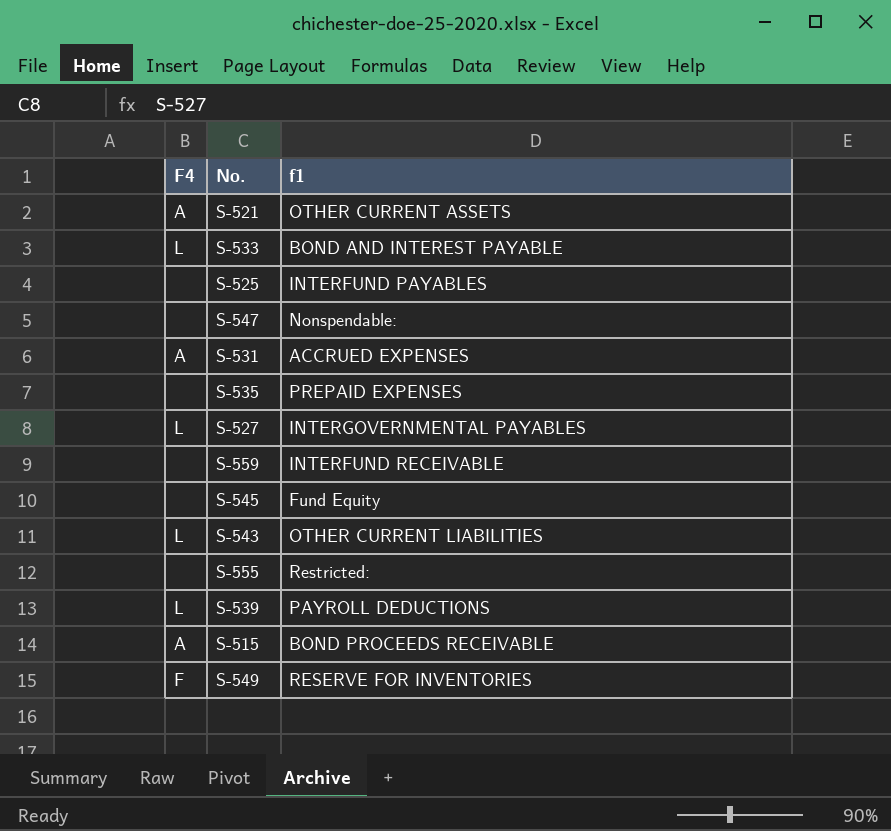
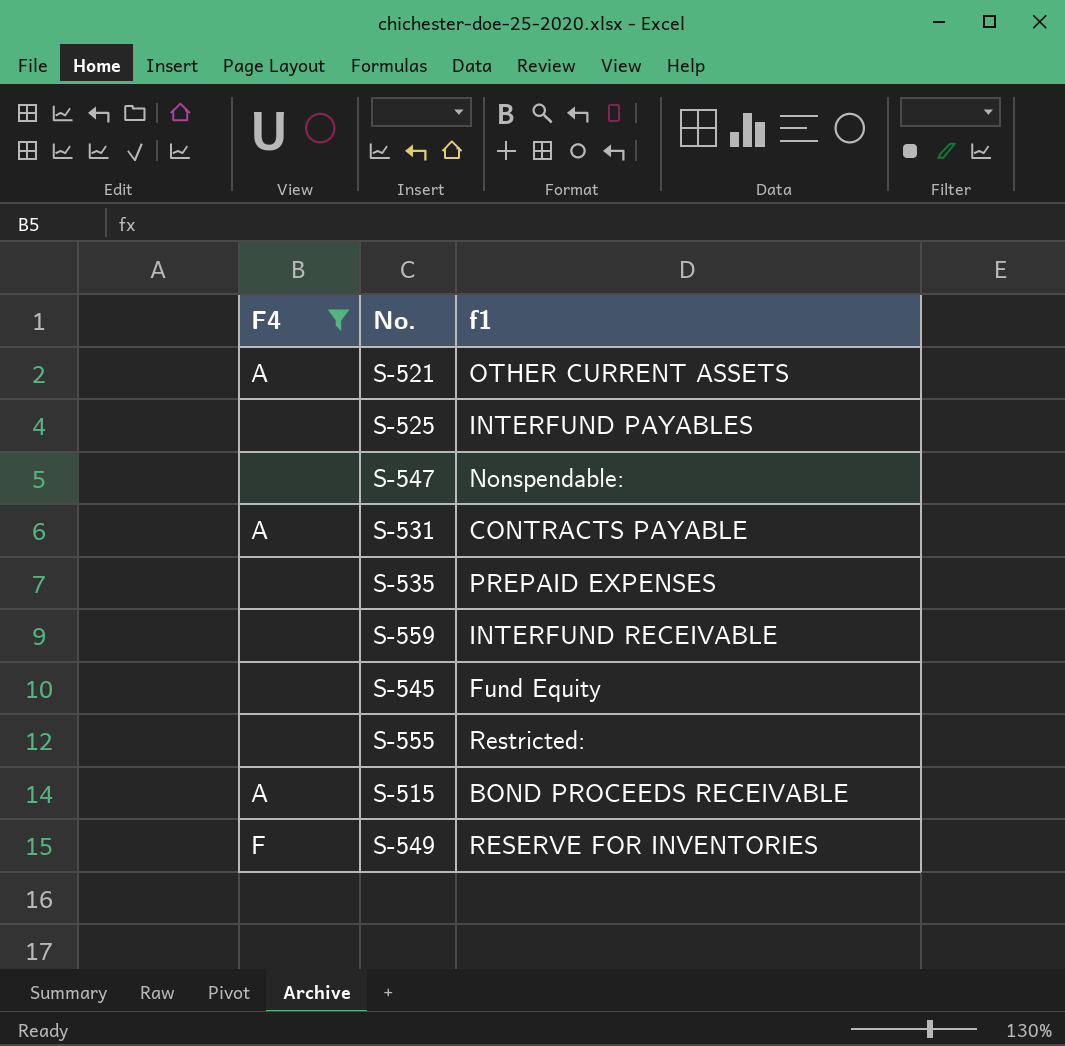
filter: none -> F4 != L
S-531 | f1: ACCRUED EXPENSES -> CONTRACTS PAYABLE

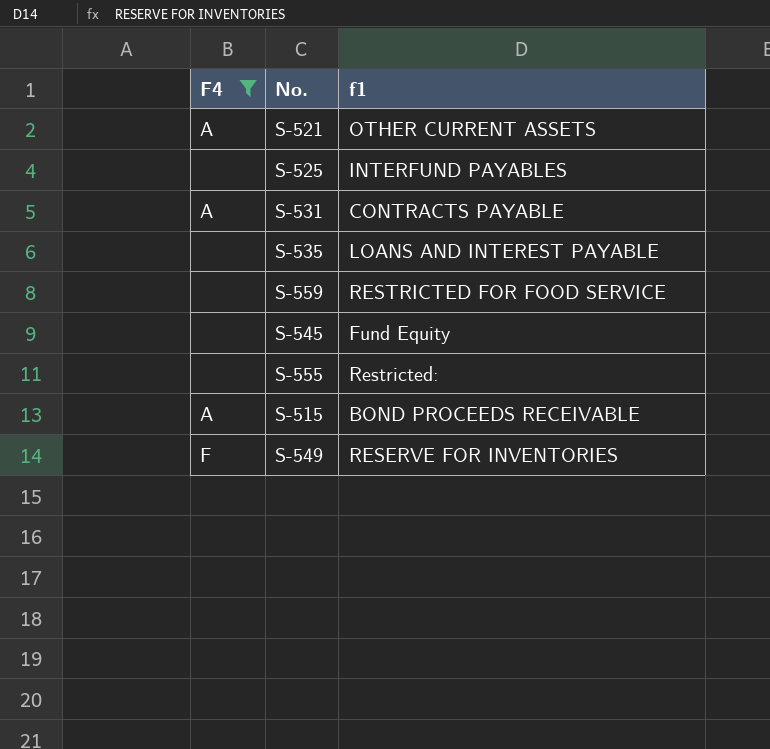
row S-547: none | Nonspendable: -> none
S-535 | f1: PREPAID EXPENSES -> LOANS AND INTEREST PAYABLE
S-559 | f1: INTERFUND RECEIVABLE -> RESTRICTED FOR FOOD SERVICE

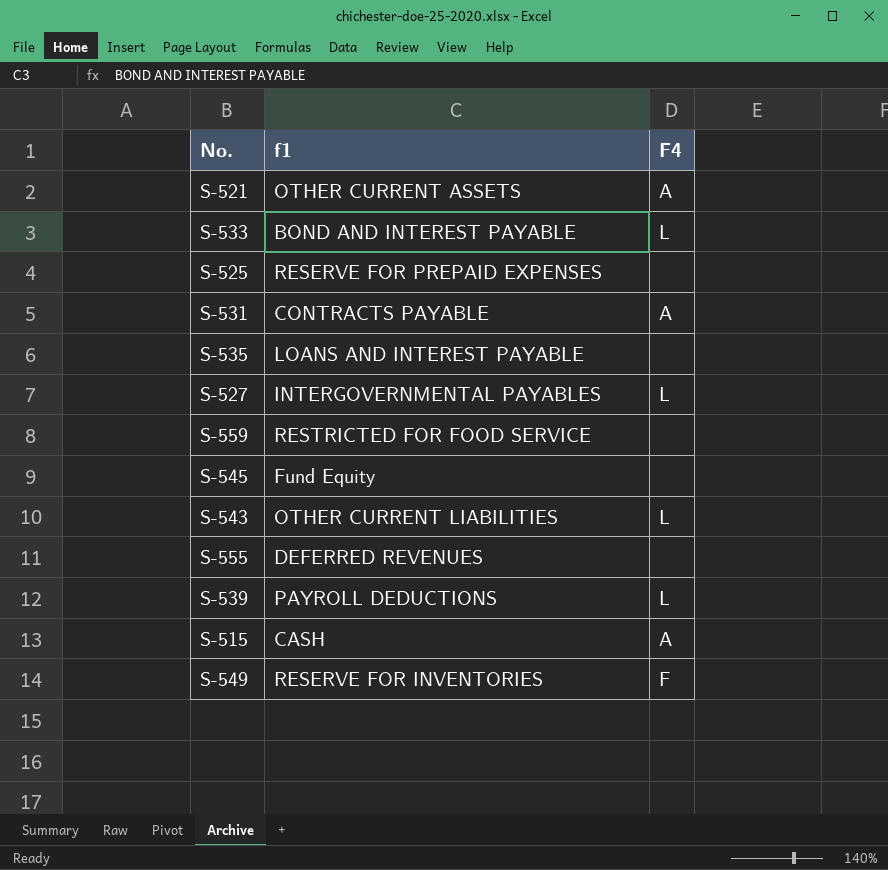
filter: F4 != L -> none
column F4 | position: 1 -> 3
S-525 | f1: INTERFUND PAYABLES -> RESERVE FOR PREPAID EXPENSES
S-555 | f1: Restricted: -> DEFERRED REVENUES
S-515 | f1: BOND PROCEEDS RECEIVABLE -> CASH

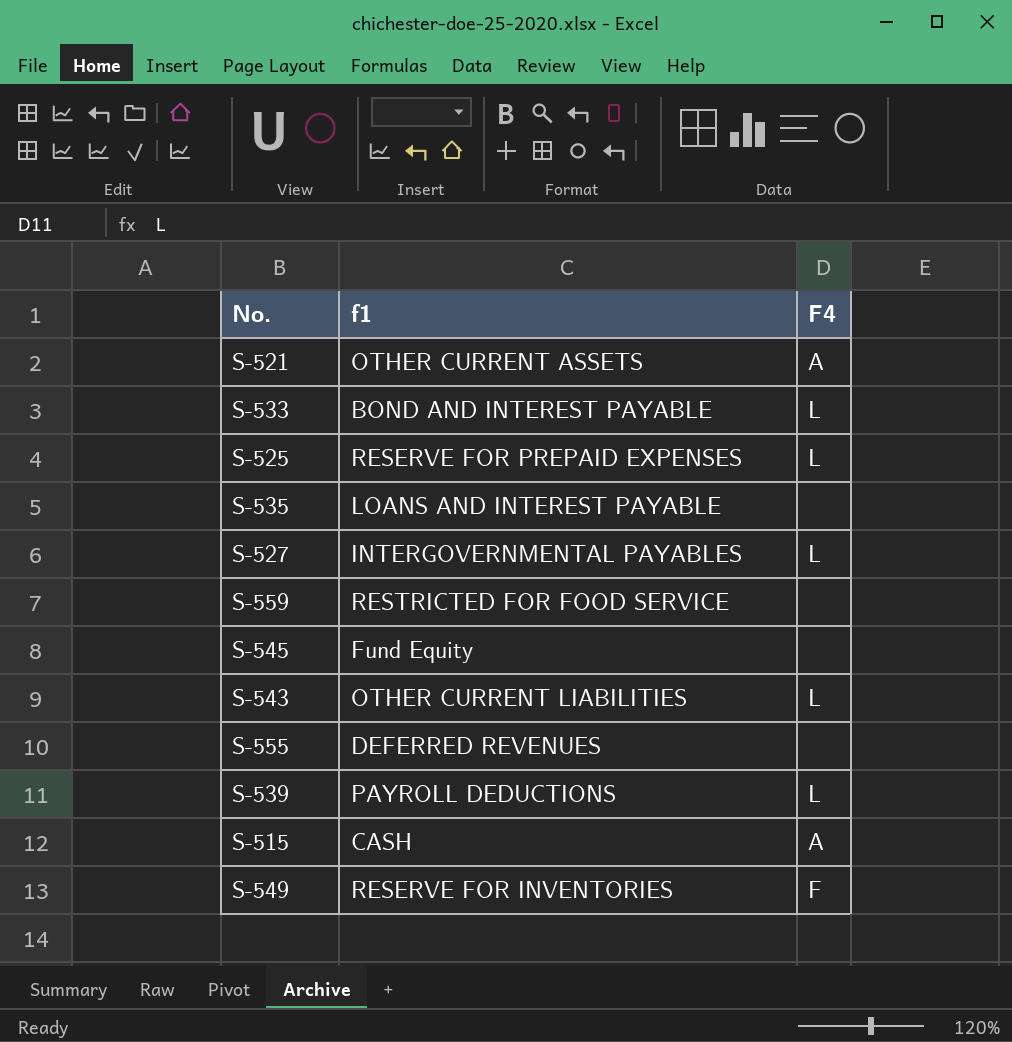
row S-531: CONTRACTS PAYABLE | A -> none
S-525 | F4: none -> L

